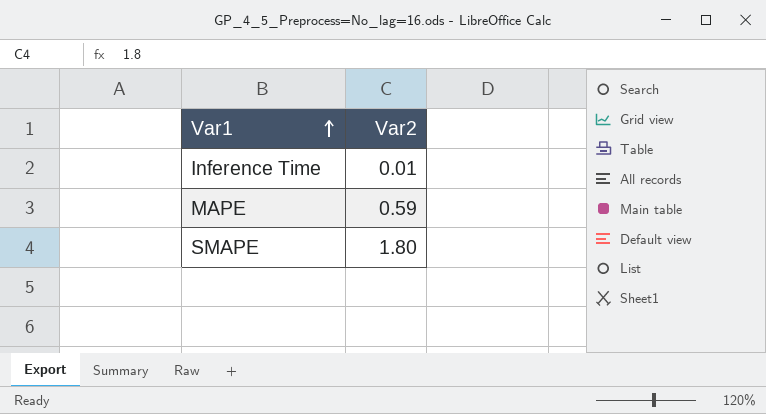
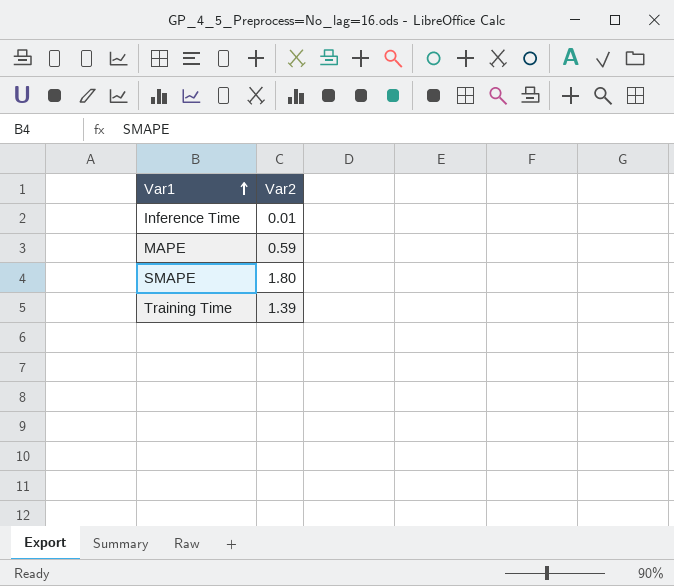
row Training Time: none -> 1.39

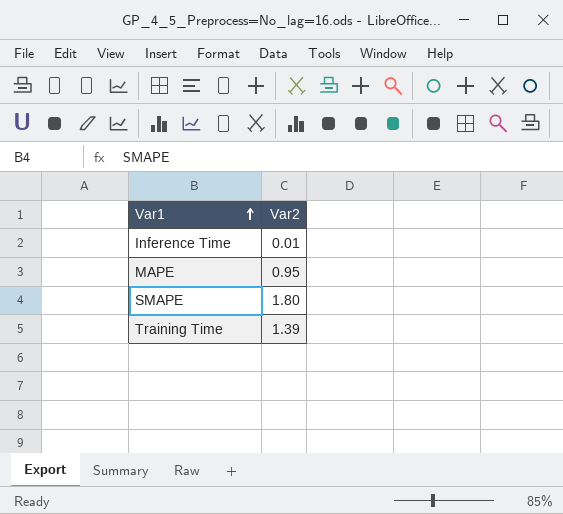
MAPE | Var2: 0.59 -> 0.95

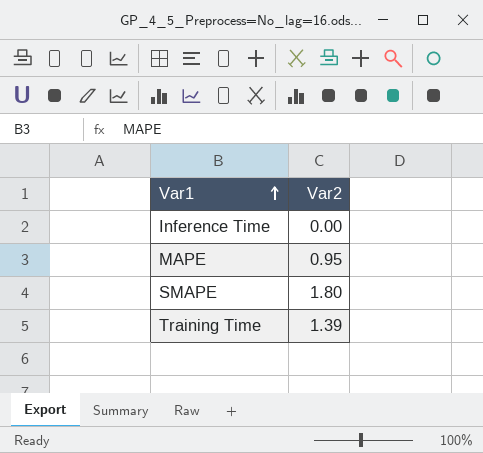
Inference Time | Var2: 0.01 -> 0.00

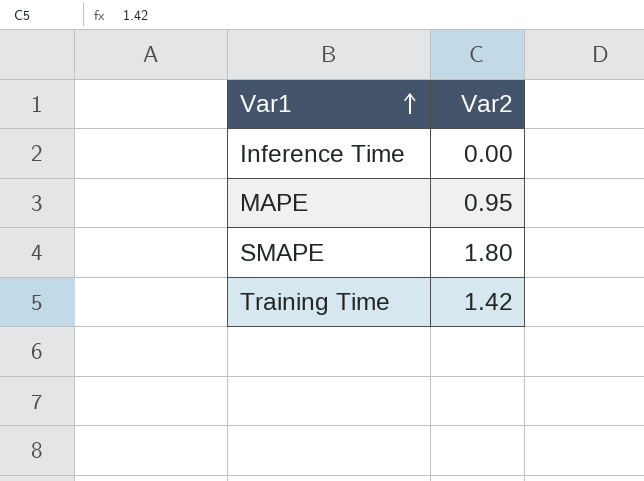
Training Time | Var2: 1.39 -> 1.42

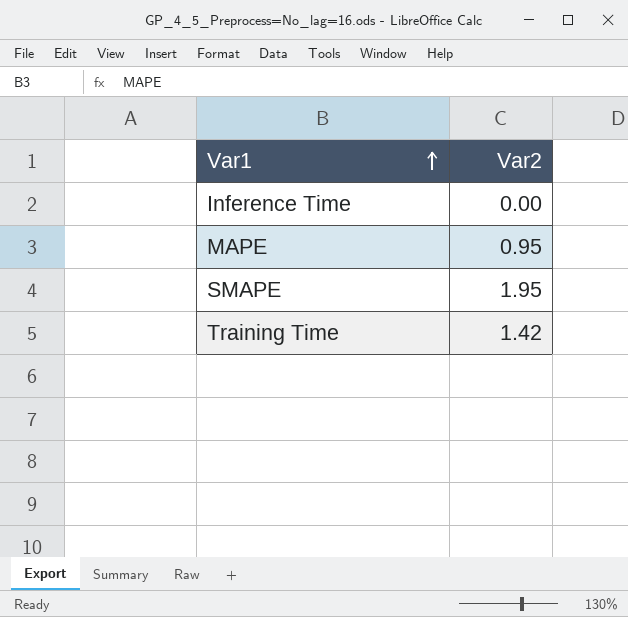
SMAPE | Var2: 1.80 -> 1.95

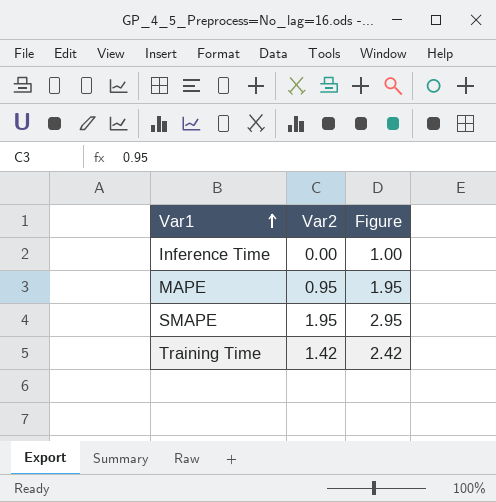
column Figure | formula: none -> [Var2] + 1

